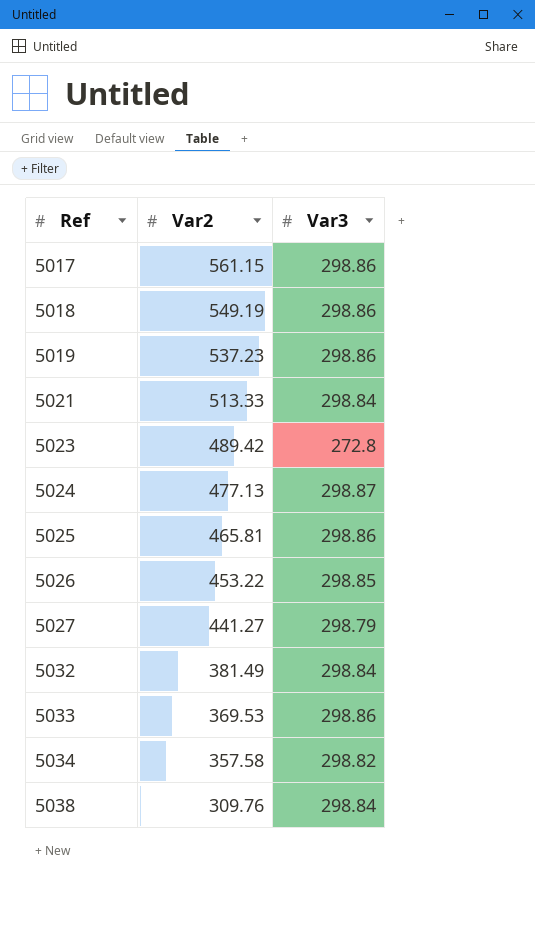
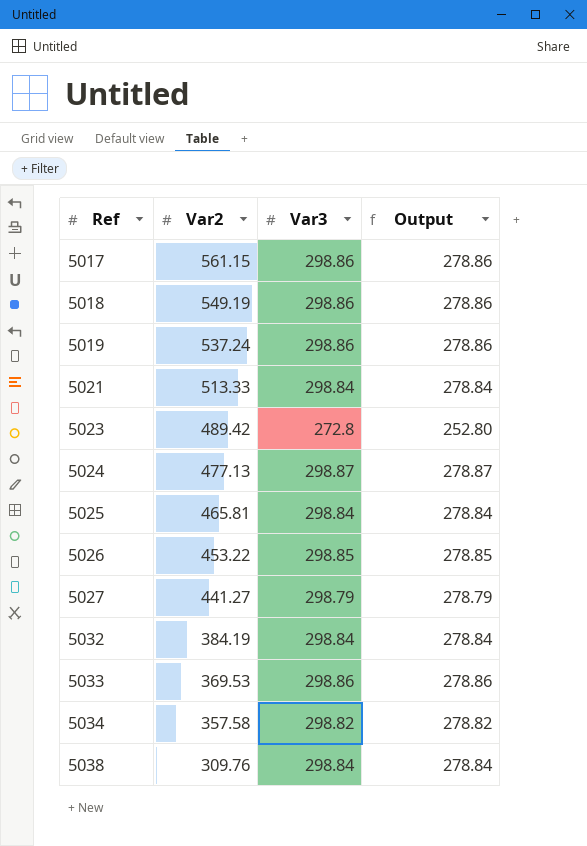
column Output | formula: none -> [Var3] - 20
5019 | Var2: 537.23 -> 537.24
5025 | Var3: 298.86 -> 298.84
5032 | Var2: 381.49 -> 384.19

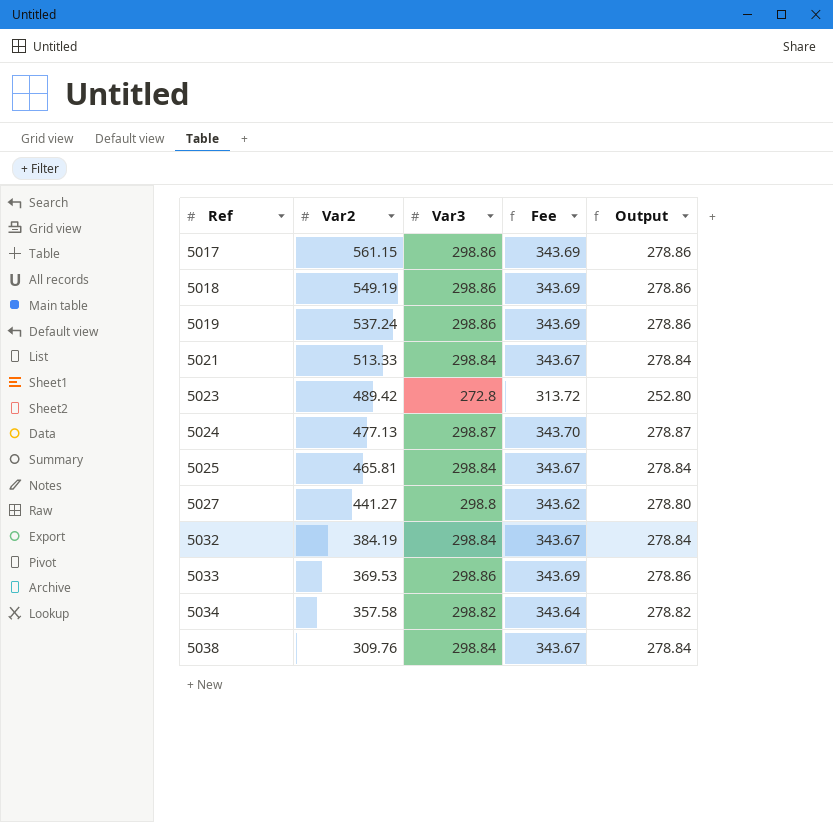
column Fee | formula: none -> [Var3] * 1.15
row 5026: 453.22 | 298.85 | 278.85 -> none
5027 | Var3: 298.79 -> 298.8
5027 | Output: 278.79 -> 278.80

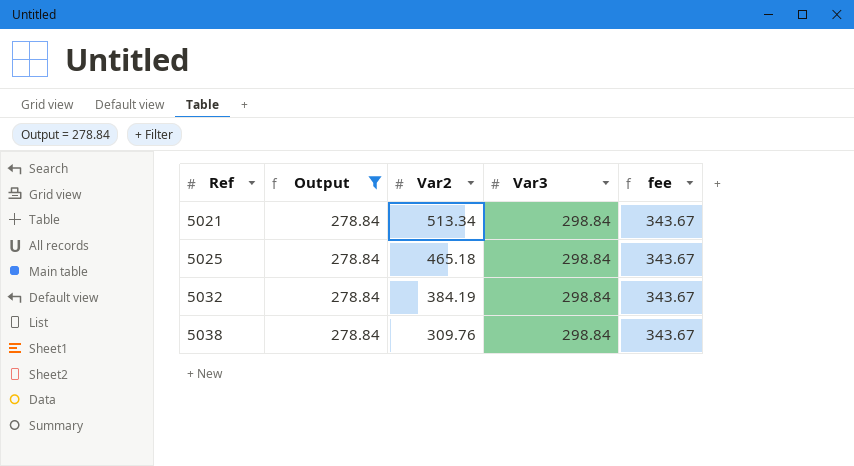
filter: none -> Output = 278.84
column Output | position: 5 -> 2
column name: Fee -> fee
5021 | Var2: 513.33 -> 513.34
5025 | Var2: 465.81 -> 465.18

